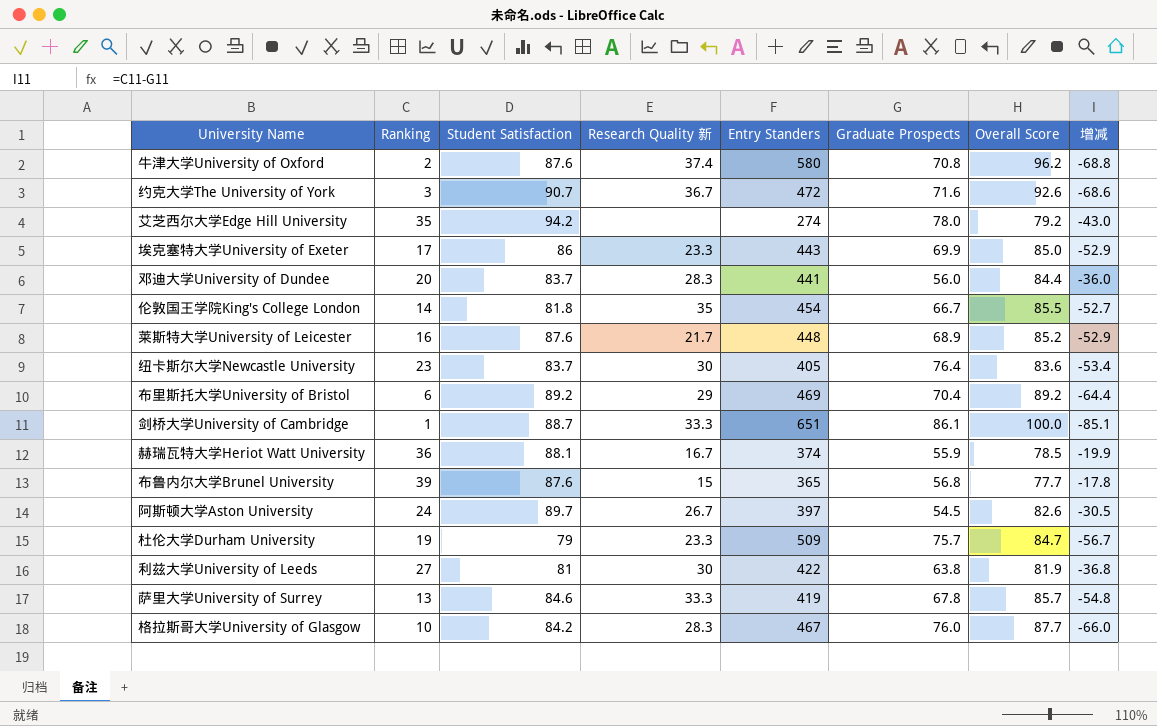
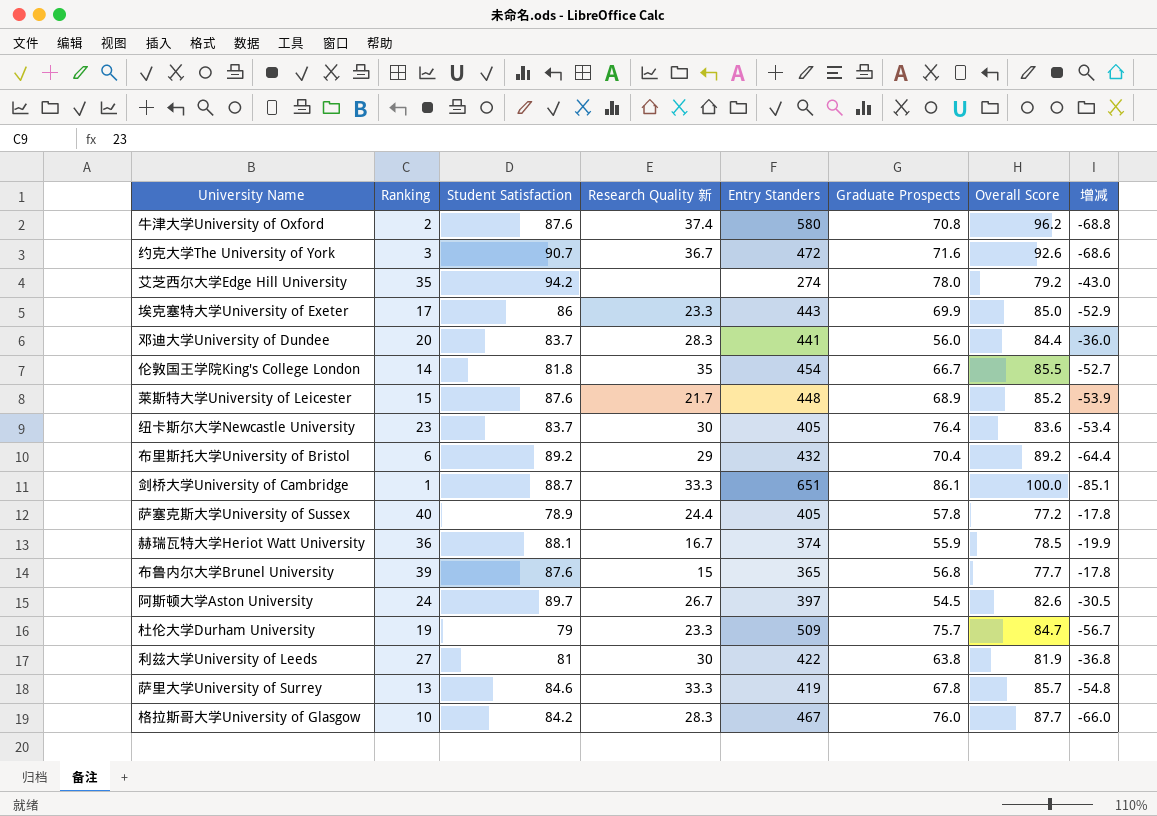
莱斯特大学University of Leicester | Ranking: 16 -> 15
莱斯特大学University of Leicester | 增减: -52.9 -> -53.9
布里斯托大学University of Bristol | Entry Standers: 469 -> 432
row 萨塞克斯大学University of Sussex: none -> 40 | 78.9 | 24.4 | 405 | 57.8 | 77.2 | -17.8

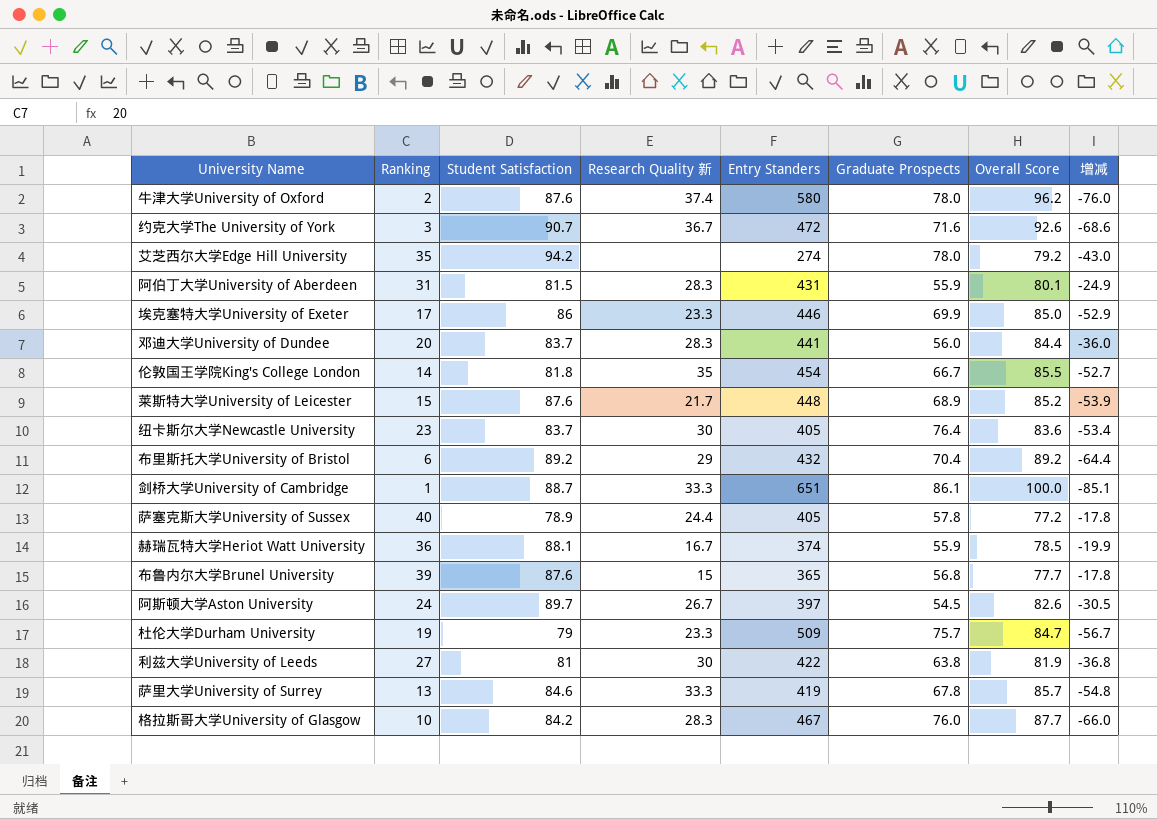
牛津大学University of Oxford | Graduate Prospects: 70.8 -> 78.0
牛津大学University of Oxford | 增减: -68.8 -> -76.0
row 阿伯丁大学University of Aberdeen: none -> 31 | 81.5 | 28.3 | 431 | 55.9 | 80.1 | -24.9
埃克塞特大学University of Exeter | Entry Standers: 443 -> 446

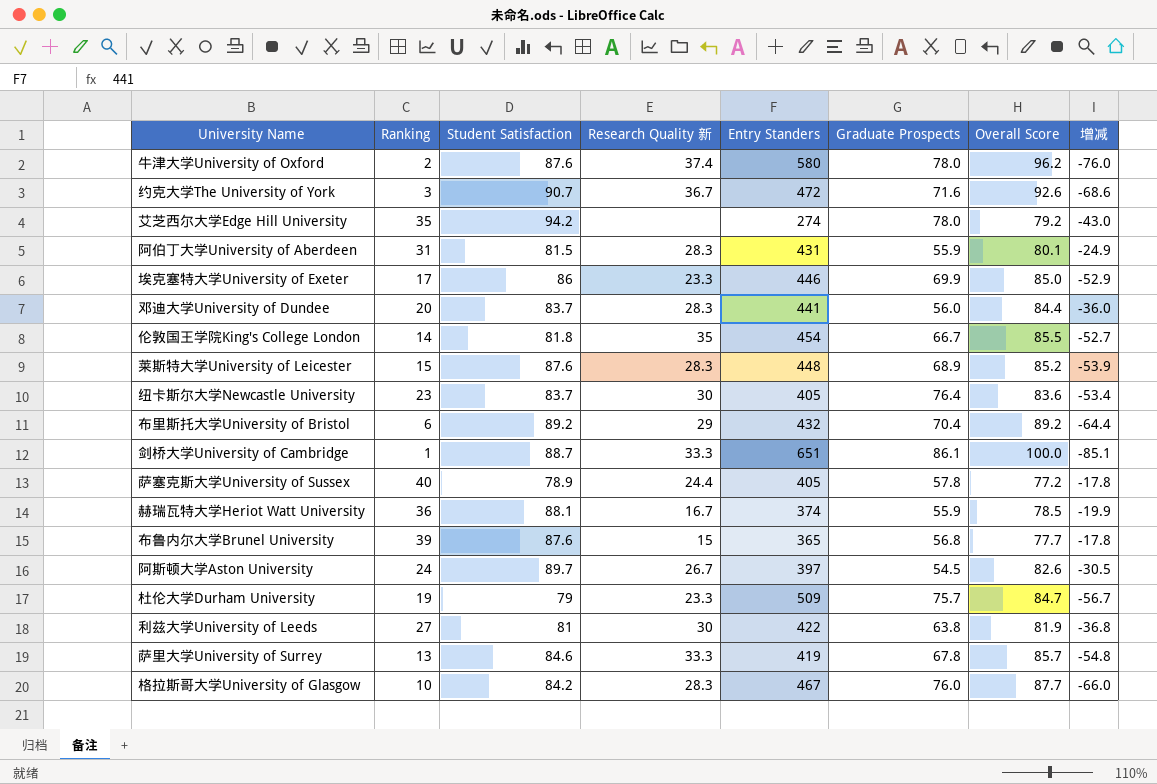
莱斯特大学University of Leicester | Research Quality 新: 21.7 -> 28.3

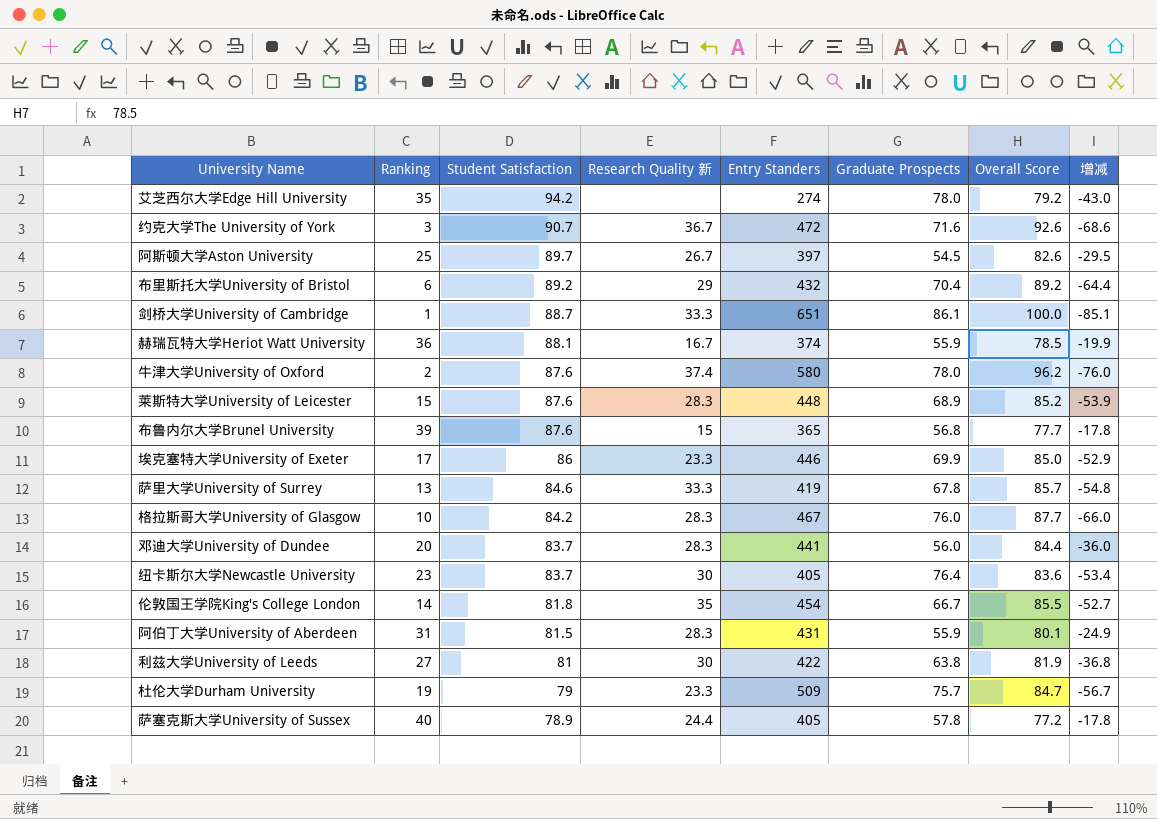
row order: none -> Student Satisfaction descending
阿斯顿大学Aston University | Ranking: 24 -> 25
阿斯顿大学Aston University | 增减: -30.5 -> -29.5

